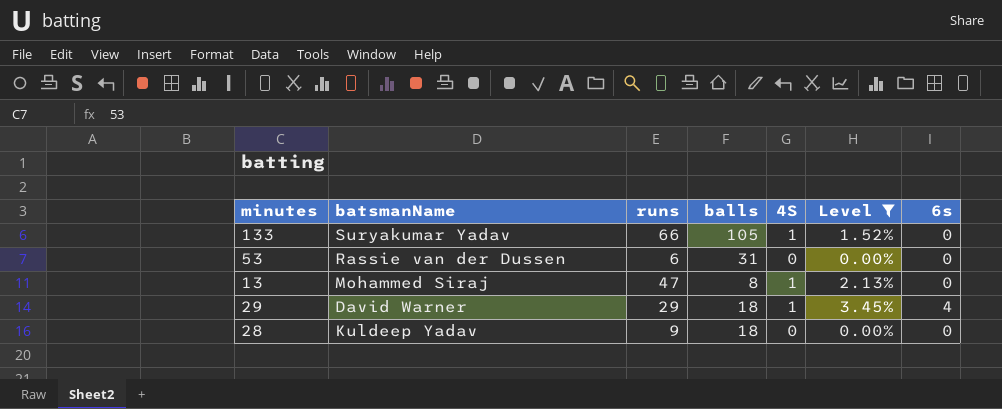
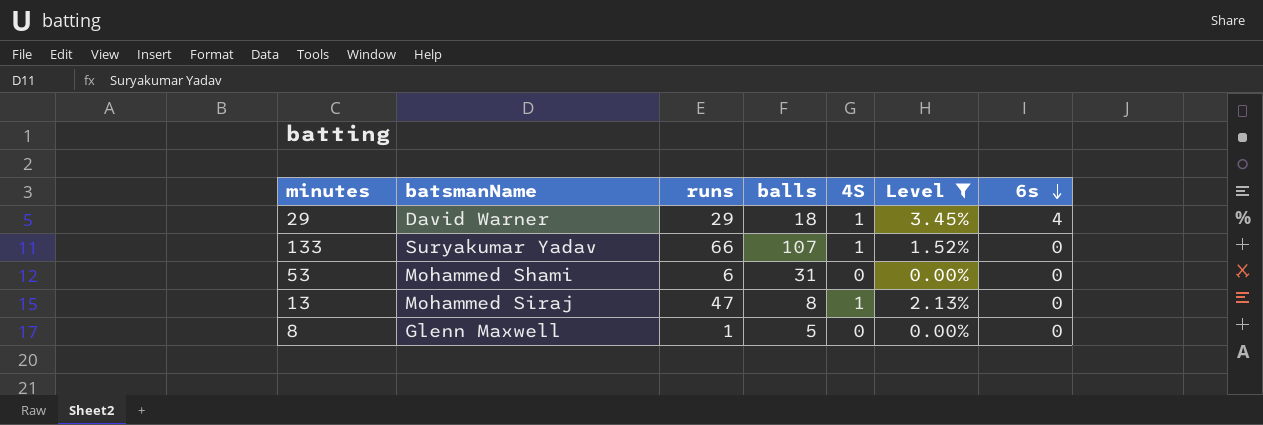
row order: none -> 6s descending
row 28: Kuldeep Yadav | 9 | 18 | 0 | 0.00% | 0 -> none
133 | balls: 105 -> 107
53 | batsmanName: Rassie van der Dussen -> Mohammed Shami
row 8: none -> Glenn Maxwell | 1 | 5 | 0 | 0.00% | 0

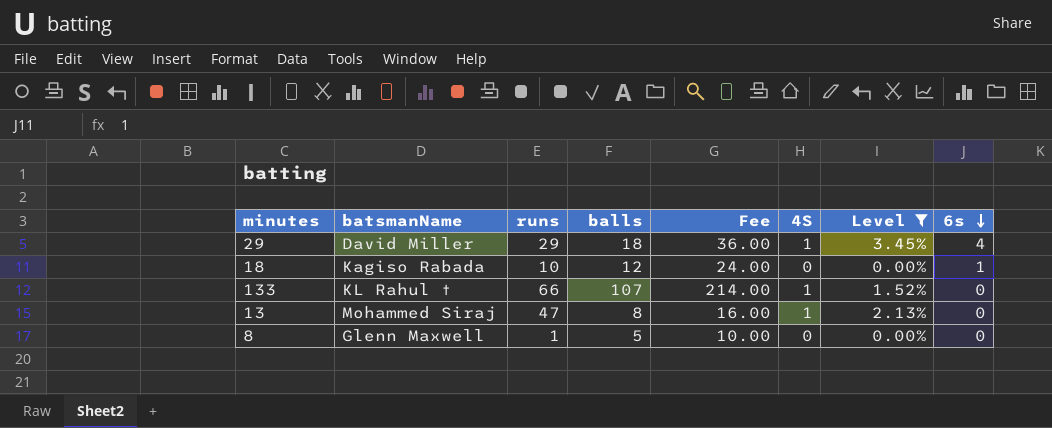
column Fee | formula: none -> [balls] * 2
row 53: Mohammed Shami | 6 | 31 | 0 | 0.00% | 0 -> none
29 | batsmanName: David Warner -> David Miller
row 18: none -> Kagiso Rabada | 10 | 12 | 24.00 | 0 | 0.00% | 1
133 | batsmanName: Suryakumar Yadav -> KL Rahul †

